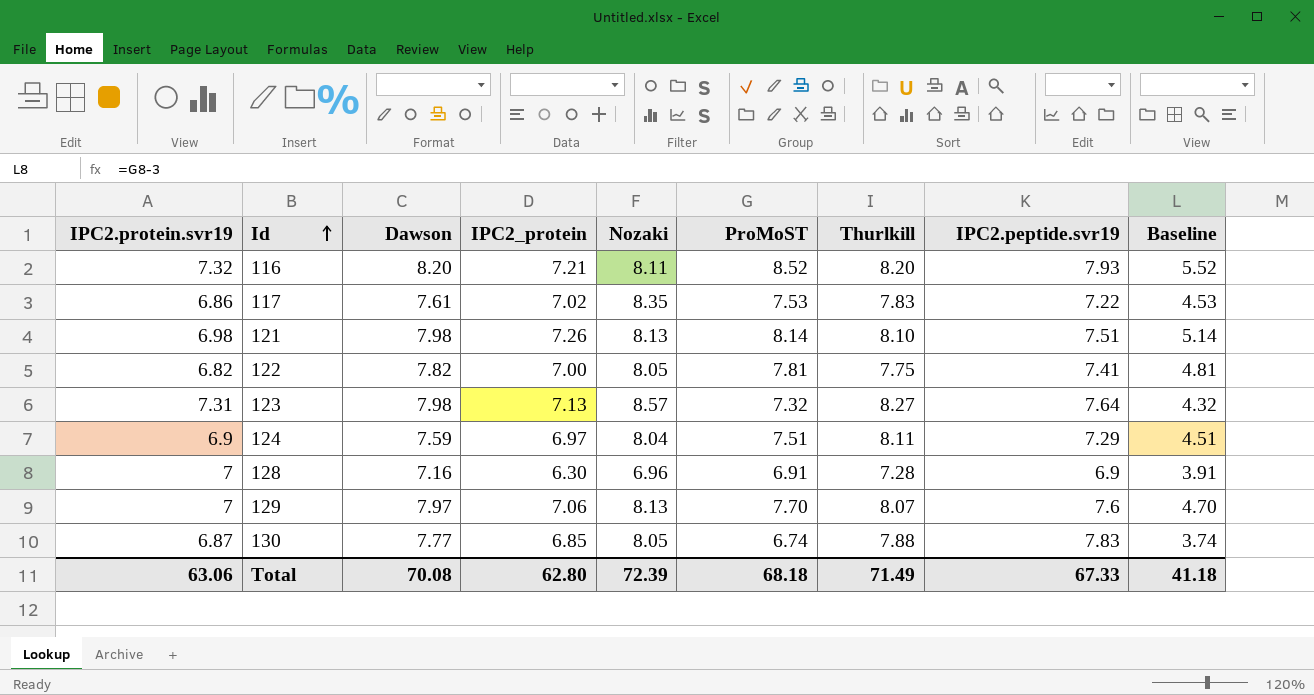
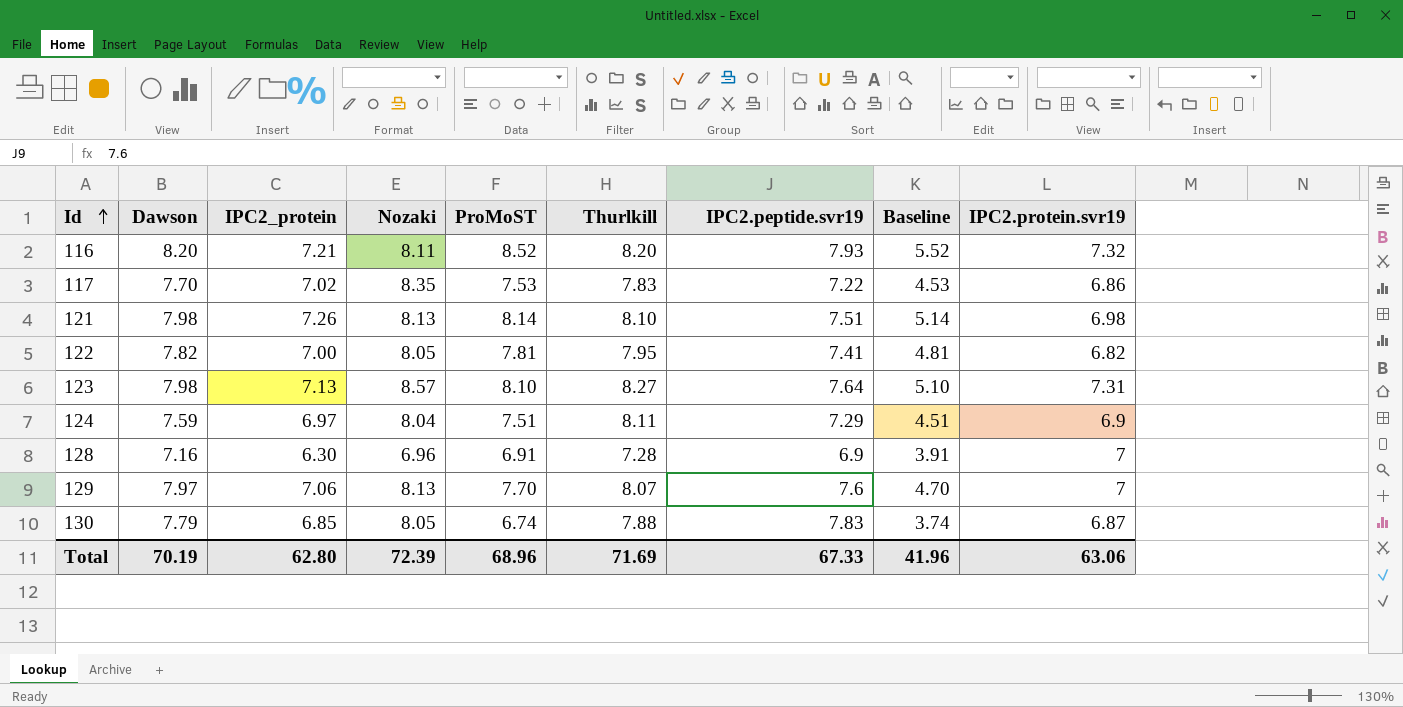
column IPC2.protein.svr19 | position: 1 -> 9
117 | Dawson: 7.61 -> 7.70
122 | Thurlkill: 7.75 -> 7.95
123 | ProMoST: 7.32 -> 8.10
123 | Baseline: 4.32 -> 5.10
130 | Dawson: 7.77 -> 7.79
Total | Dawson: 70.08 -> 70.19
Total | ProMoST: 68.18 -> 68.96
Total | Thurlkill: 71.49 -> 71.69
Total | Baseline: 41.18 -> 41.96

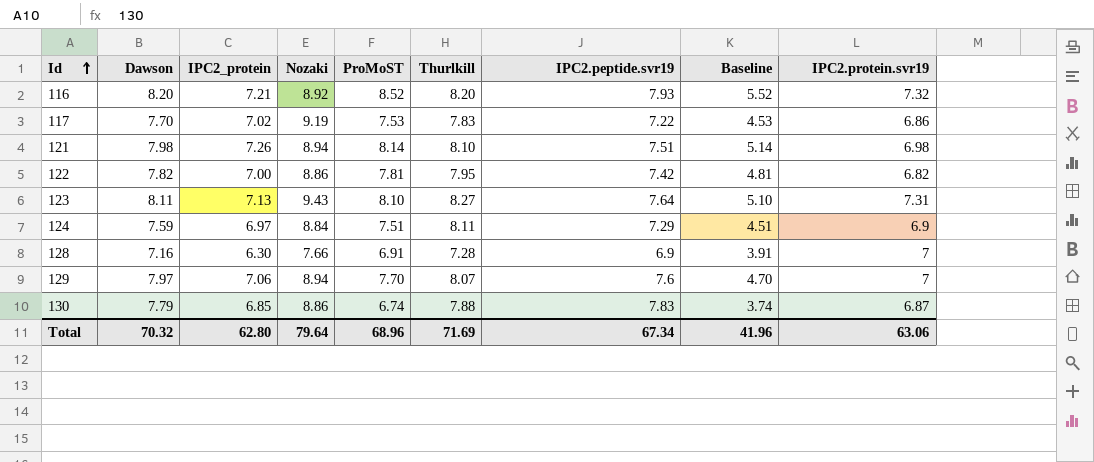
116 | Nozaki: 8.11 -> 8.92
117 | Nozaki: 8.35 -> 9.19
121 | Nozaki: 8.13 -> 8.94
122 | Nozaki: 8.05 -> 8.86
122 | IPC2.peptide.svr19: 7.41 -> 7.42
123 | Dawson: 7.98 -> 8.11
123 | Nozaki: 8.57 -> 9.43
124 | Nozaki: 8.04 -> 8.84
128 | Nozaki: 6.96 -> 7.66
129 | Nozaki: 8.13 -> 8.94
130 | Nozaki: 8.05 -> 8.86
Total | Dawson: 70.19 -> 70.32
Total | Nozaki: 72.39 -> 79.64
Total | IPC2.peptide.svr19: 67.33 -> 67.34

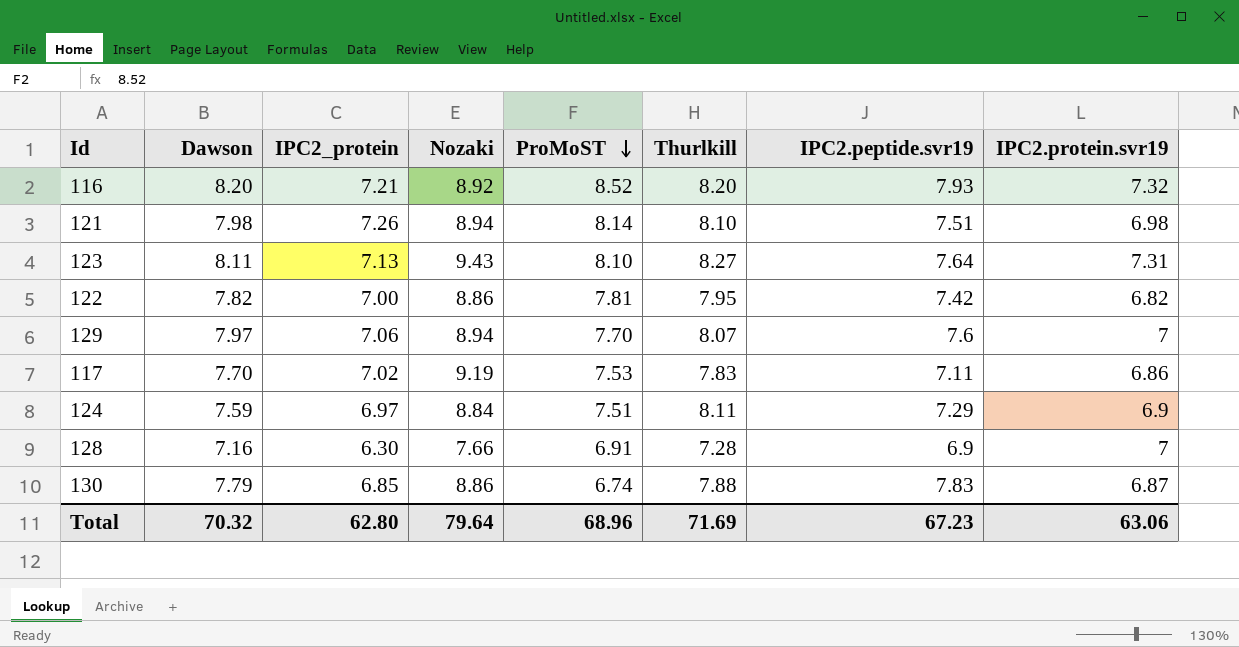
row order: Id ascending -> ProMoST descending
column Baseline | formula: [ProMoST] - 3 -> none
117 | IPC2.peptide.svr19: 7.22 -> 7.11
Total | IPC2.peptide.svr19: 67.34 -> 67.23

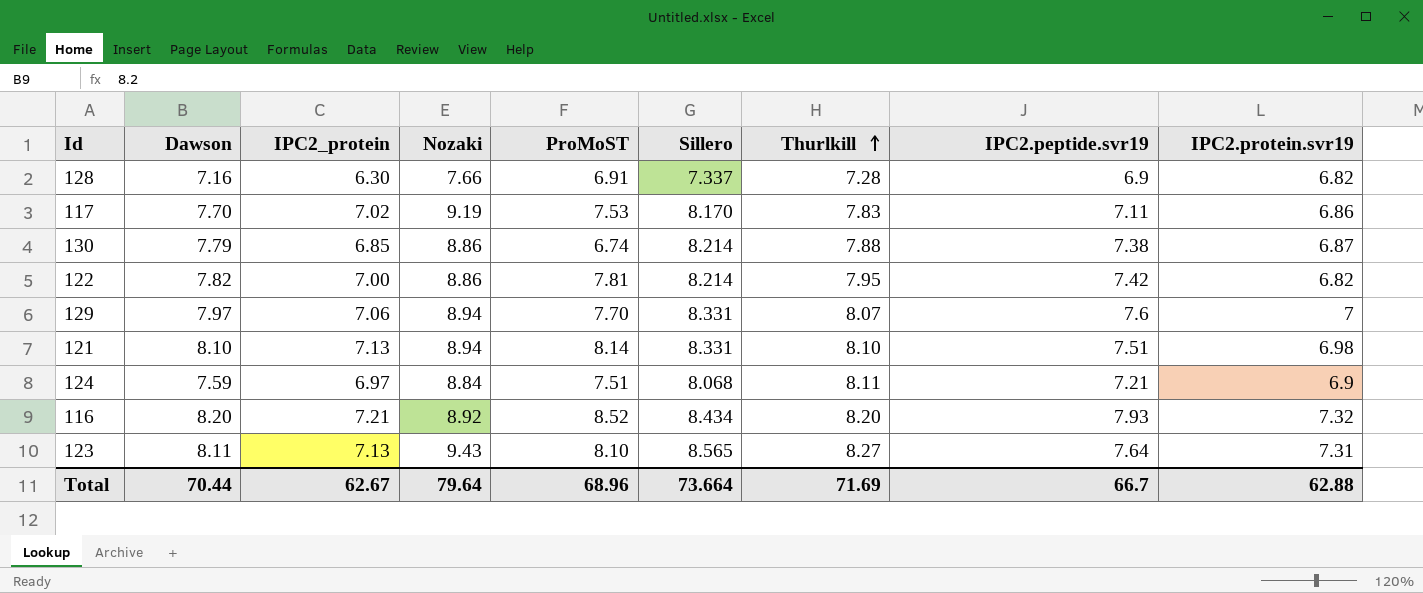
row order: ProMoST descending -> Thurlkill ascending
column Sillero | position: none -> 6
128 | IPC2.protein.svr19: 7 -> 6.82
130 | IPC2.peptide.svr19: 7.83 -> 7.38
121 | Dawson: 7.98 -> 8.10
121 | IPC2_protein: 7.26 -> 7.13
124 | IPC2.peptide.svr19: 7.29 -> 7.21
Total | Dawson: 70.32 -> 70.44
Total | IPC2_protein: 62.80 -> 62.67
Total | IPC2.peptide.svr19: 67.23 -> 66.7
Total | IPC2.protein.svr19: 63.06 -> 62.88

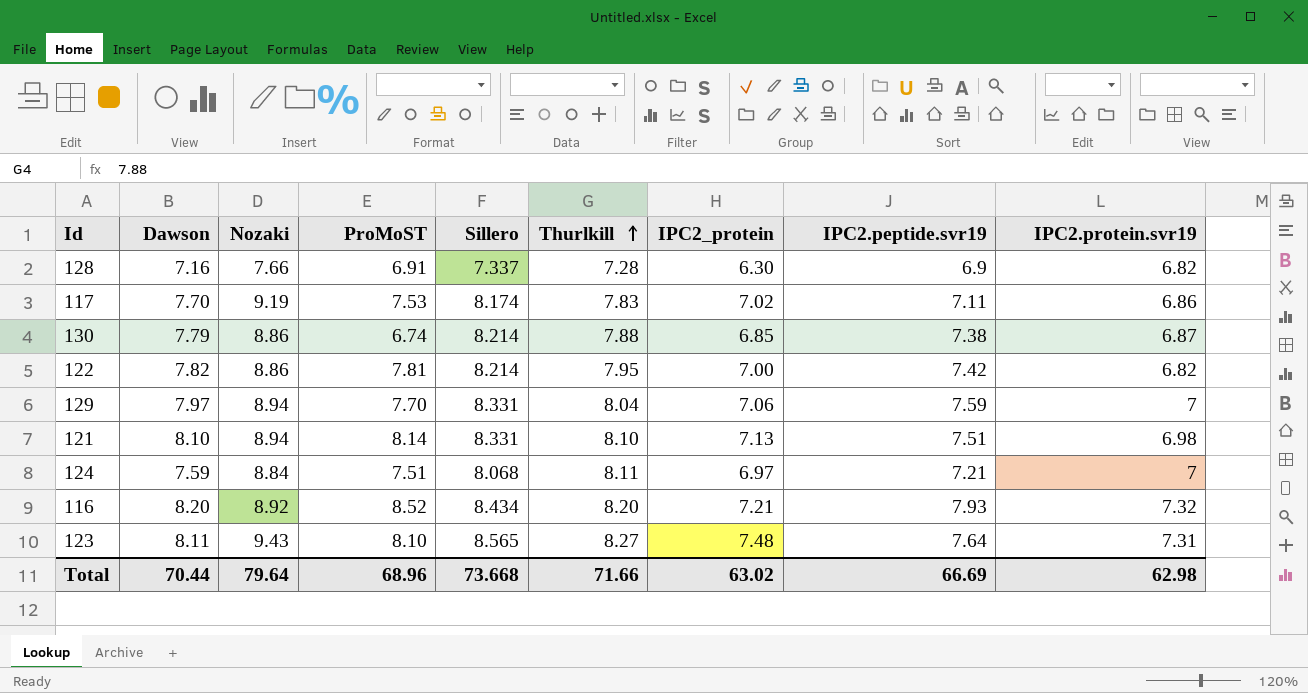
column IPC2_protein | position: 3 -> 7
117 | Sillero: 8.170 -> 8.174
129 | Thurlkill: 8.07 -> 8.04
129 | IPC2.peptide.svr19: 7.6 -> 7.59
124 | IPC2.protein.svr19: 6.9 -> 7
123 | IPC2_protein: 7.13 -> 7.48
Total | Sillero: 73.664 -> 73.668
Total | Thurlkill: 71.69 -> 71.66
Total | IPC2_protein: 62.67 -> 63.02
Total | IPC2.peptide.svr19: 66.7 -> 66.69
Total | IPC2.protein.svr19: 62.88 -> 62.98

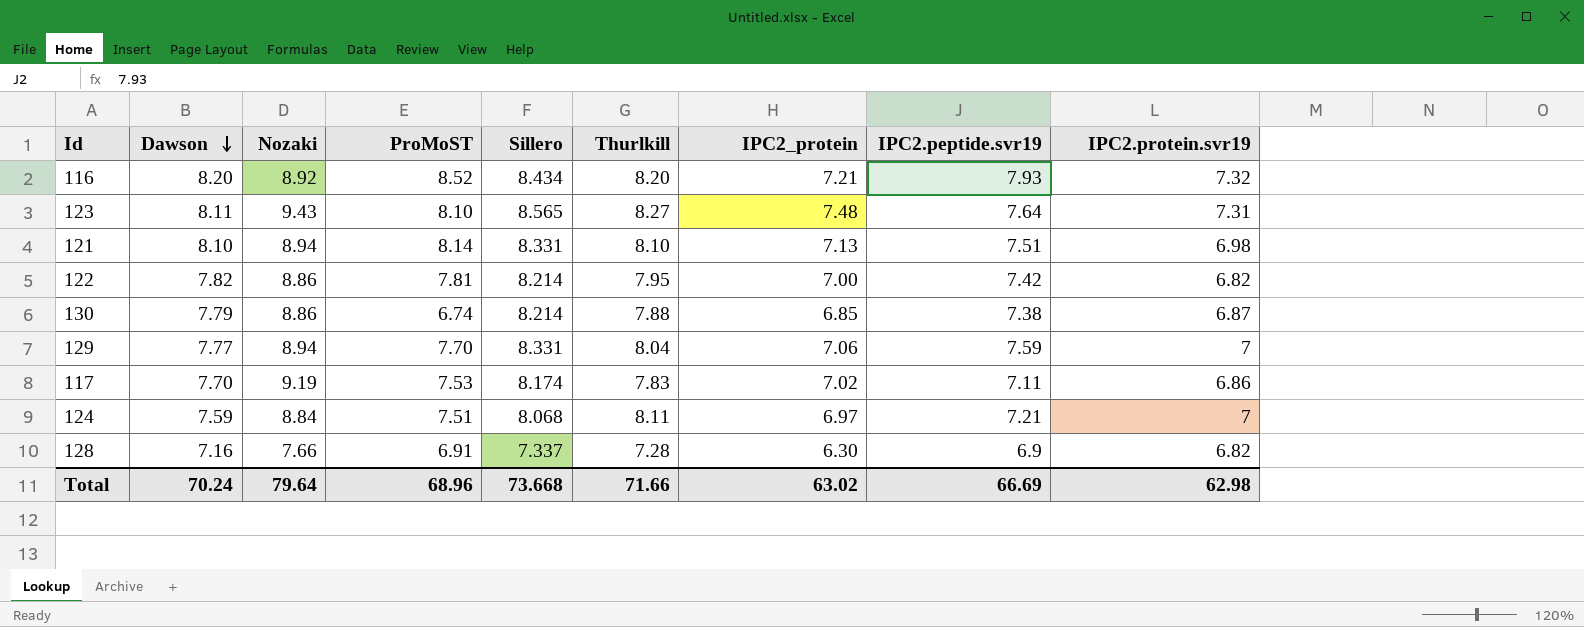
row order: Thurlkill ascending -> Dawson descending
129 | Dawson: 7.97 -> 7.77
Total | Dawson: 70.44 -> 70.24

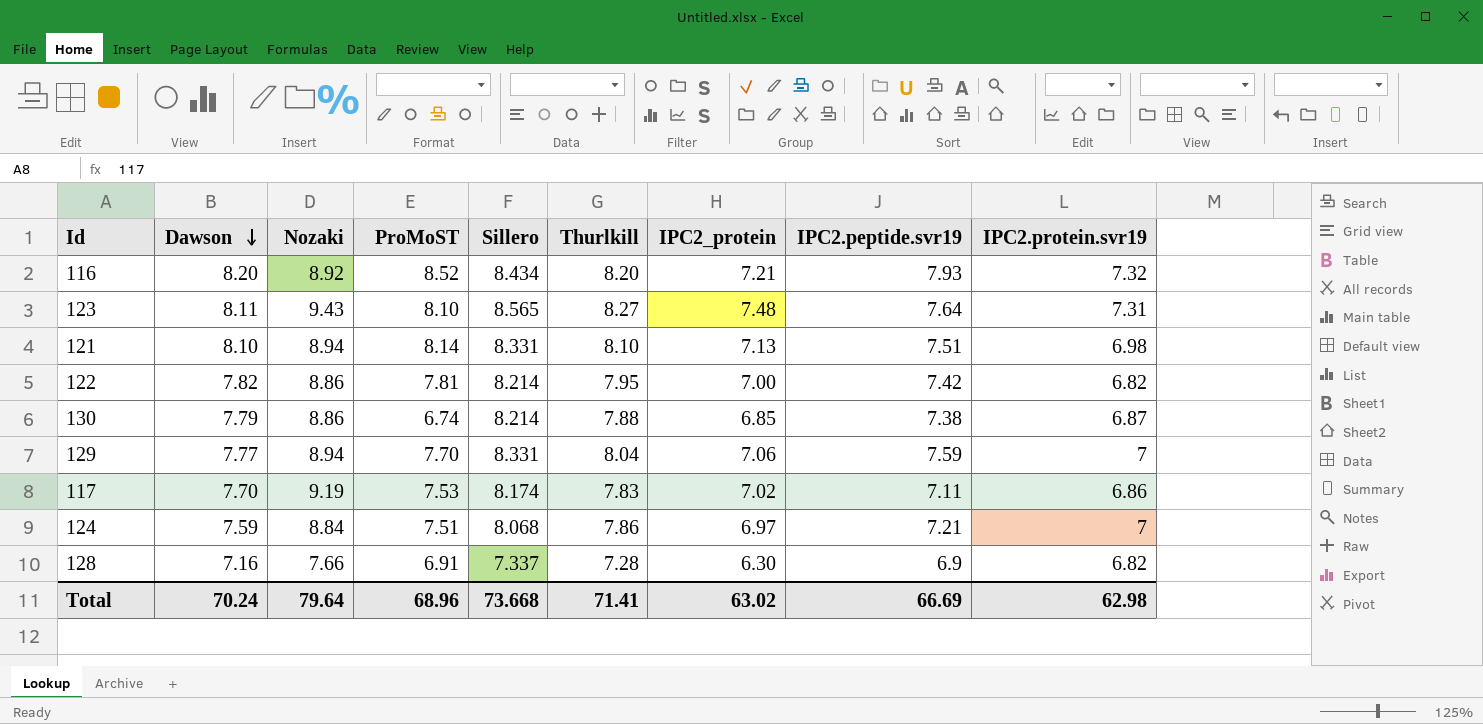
124 | Thurlkill: 8.11 -> 7.86
Total | Thurlkill: 71.66 -> 71.41

